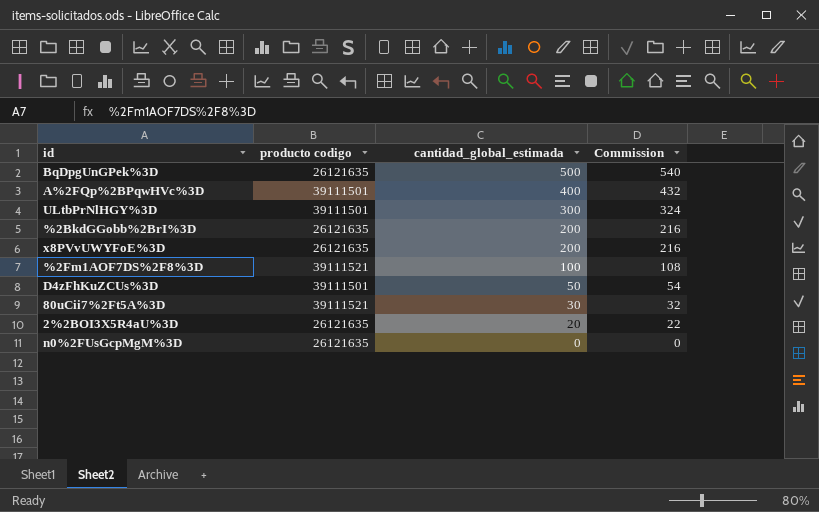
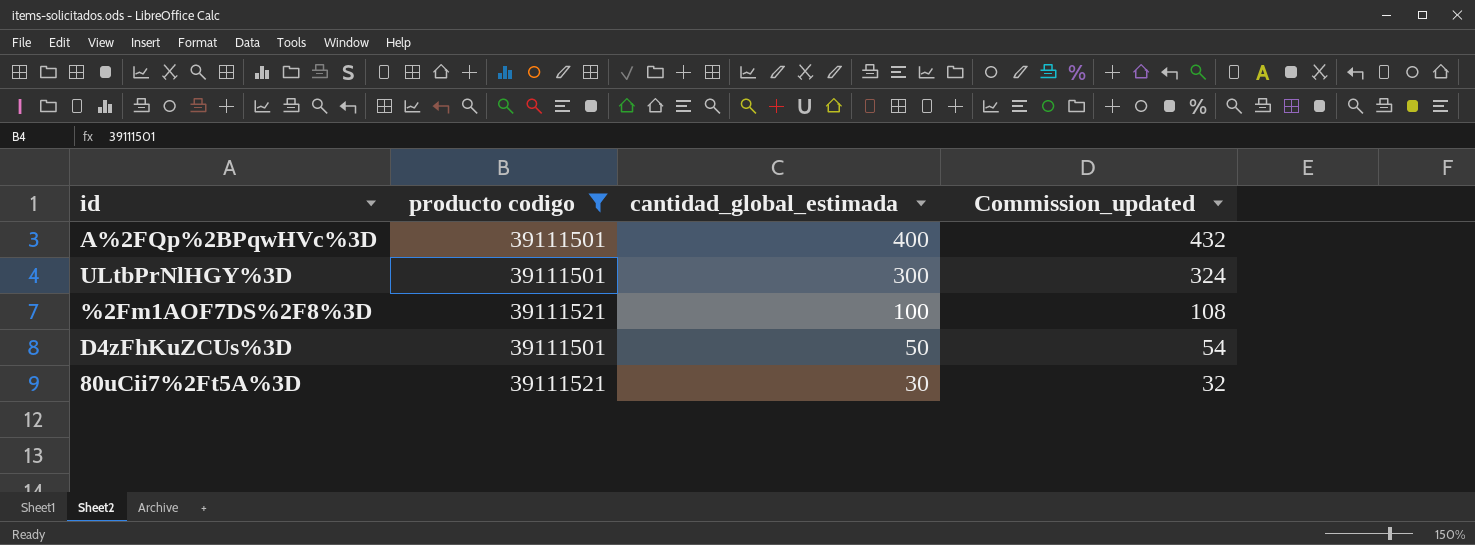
filter: none -> producto codigo != 26121635
column name: Commission -> Commission_updated

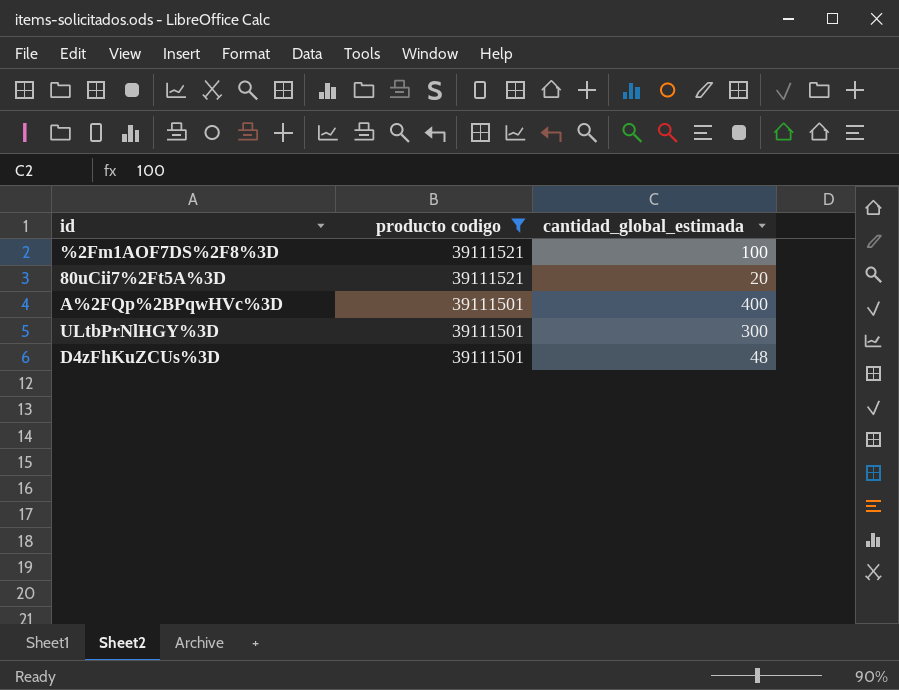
row order: cantidad_global_estimada descending -> producto codigo descending
column Commission_updated | formula: [cantidad_global_estimada] * 1.08 -> none
80uCii7%2Ft5A%3D | cantidad_global_estimada: 30 -> 20
D4zFhKuZCUs%3D | cantidad_global_estimada: 50 -> 48

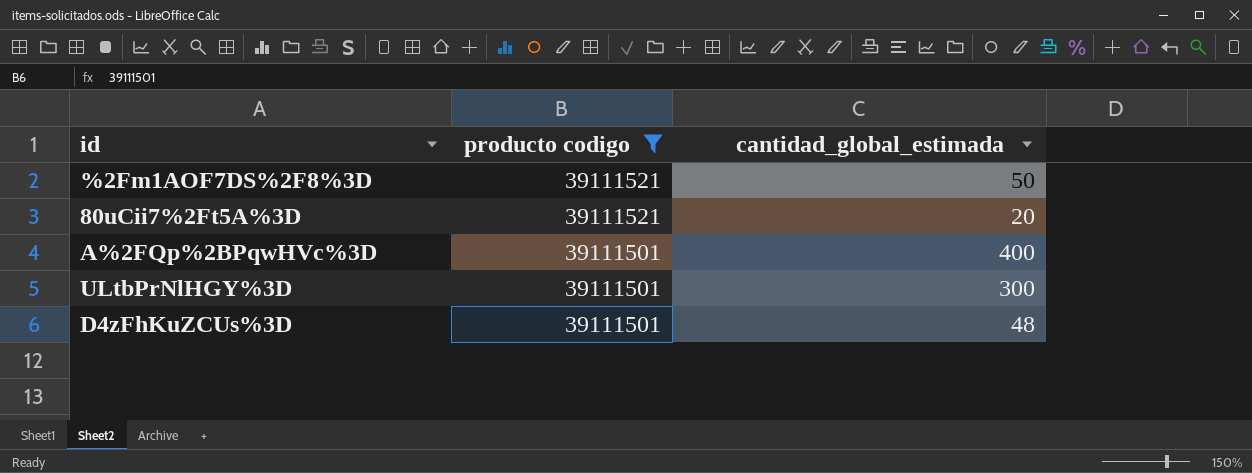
%2Fm1AOF7DS%2F8%3D | cantidad_global_estimada: 100 -> 50

